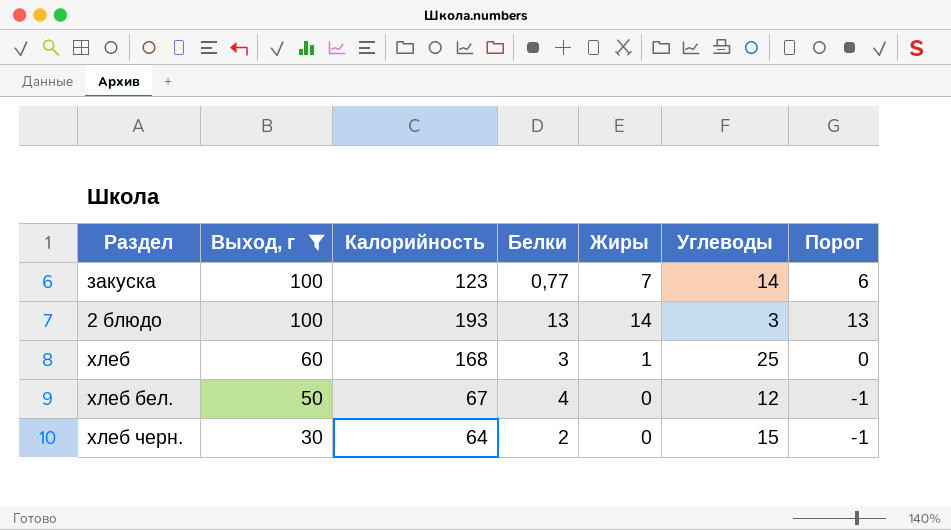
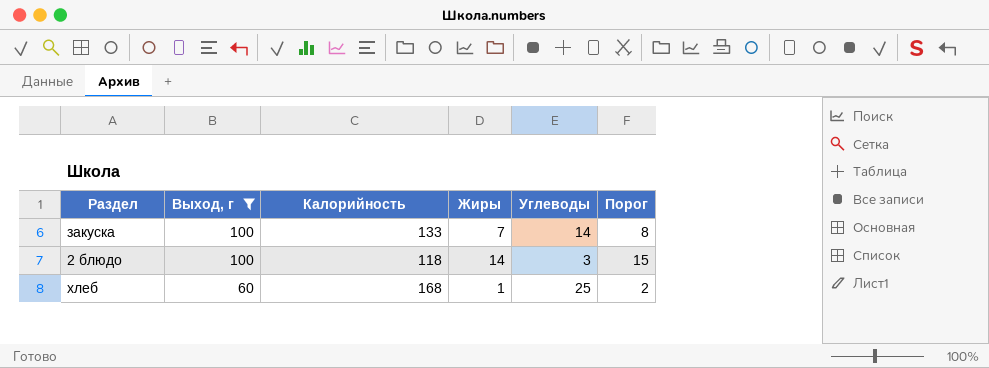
column Белки | position: 4 -> none
column Порог | formula: [Жиры] - 1 -> [Жиры] + 1
row хлеб бел.: 50 | 67 | 4 | 0 | 12 | -1 -> none
row хлеб черн.: 30 | 64 | 2 | 0 | 15 | -1 -> none
закуска | Калорийность: 123 -> 133
2 блюдо | Калорийность: 193 -> 118

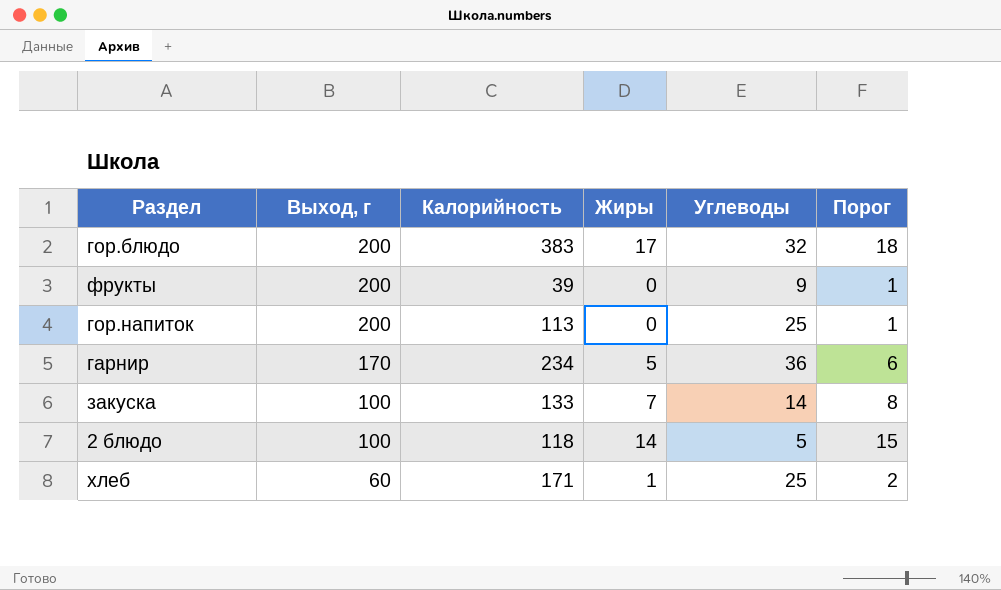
filter: Выход, г <= 100 -> none
2 блюдо | Углеводы: 3 -> 5
хлеб | Калорийность: 168 -> 171

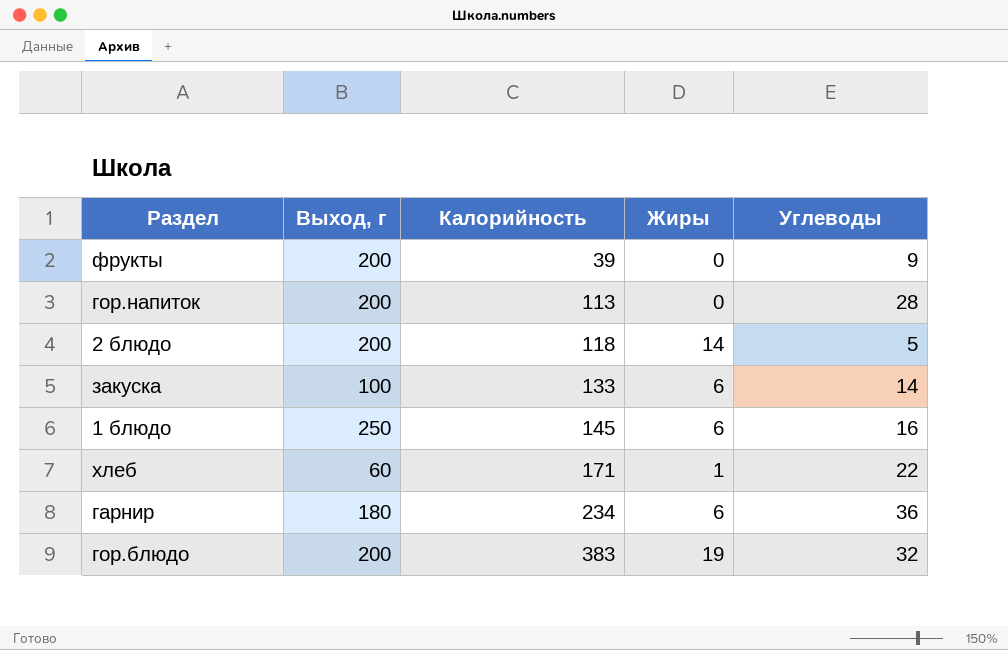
row order: Выход, г descending -> Калорийность ascending
column Порог | formula: [Жиры] + 1 -> none
гор.напиток | Углеводы: 25 -> 28
2 блюдо | Выход, г: 100 -> 200
закуска | Жиры: 7 -> 6
row 1 блюдо: none -> 250 | 145 | 6 | 16
хлеб | Углеводы: 25 -> 22
гарнир | Выход, г: 170 -> 180
гарнир | Жиры: 5 -> 6
гор.блюдо | Жиры: 17 -> 19

